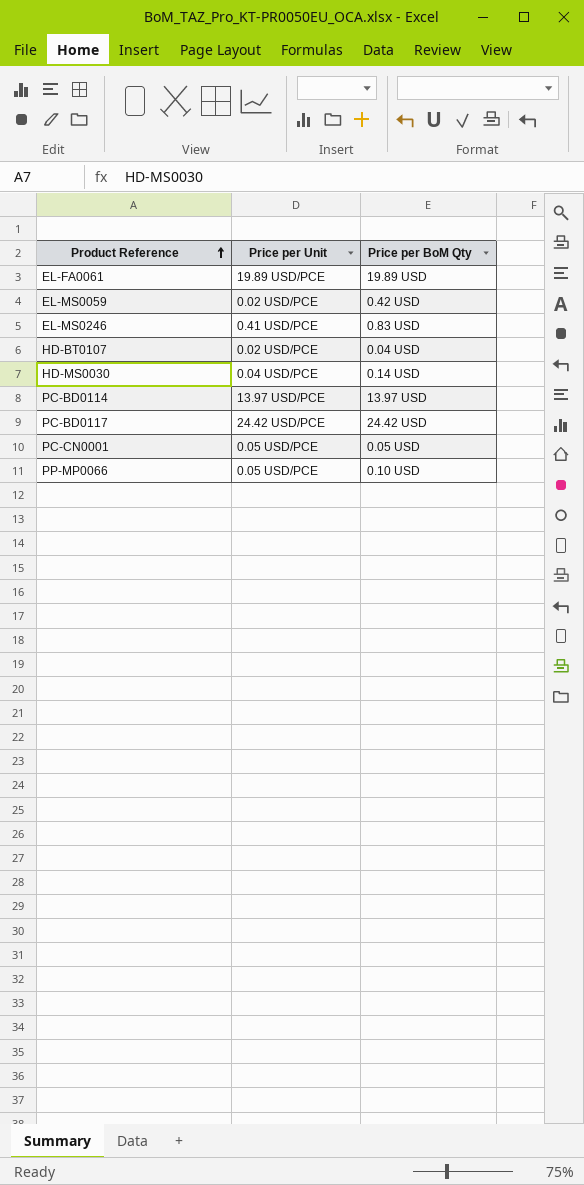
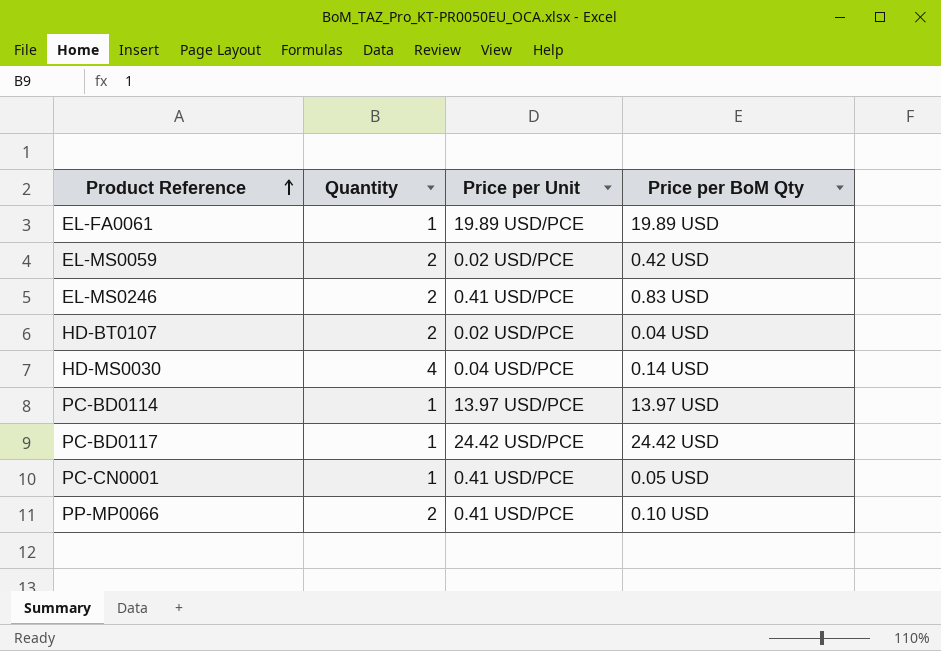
column Quantity | position: none -> 2
PC-CN0001 | Price per Unit: 0.05 USD/PCE -> 0.41 USD/PCE
PP-MP0066 | Price per Unit: 0.05 USD/PCE -> 0.41 USD/PCE

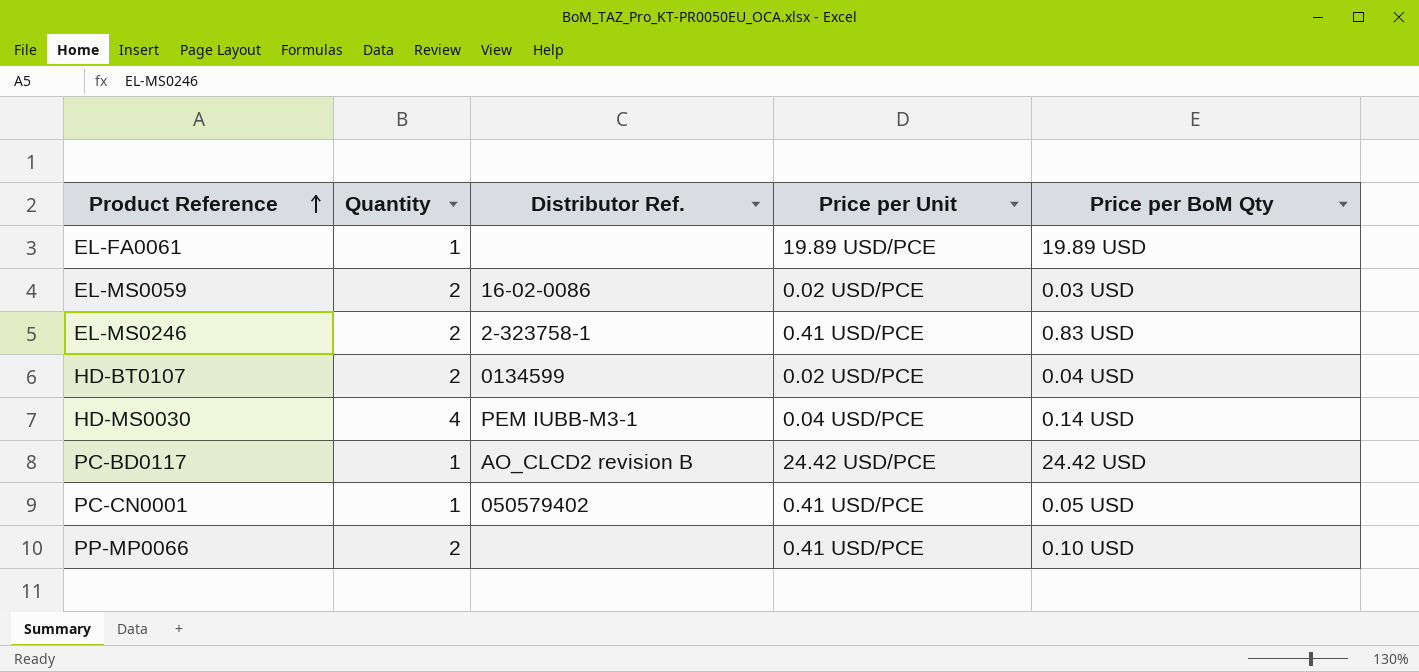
column Distributor Ref. | position: none -> 3
row PC-BD0114: 1 | 13.97 USD/PCE | 13.97 USD -> none
EL-MS0059 | Price per BoM Qty: 0.42 USD -> 0.03 USD

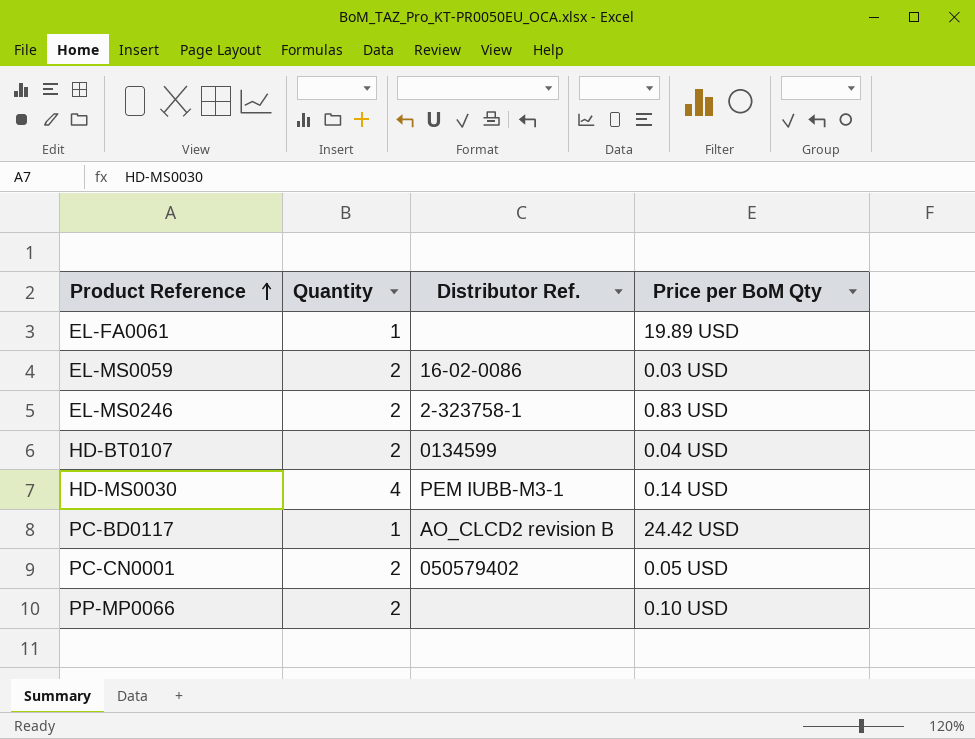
column Price per Unit | position: 4 -> none
PC-CN0001 | Quantity: 1 -> 2

